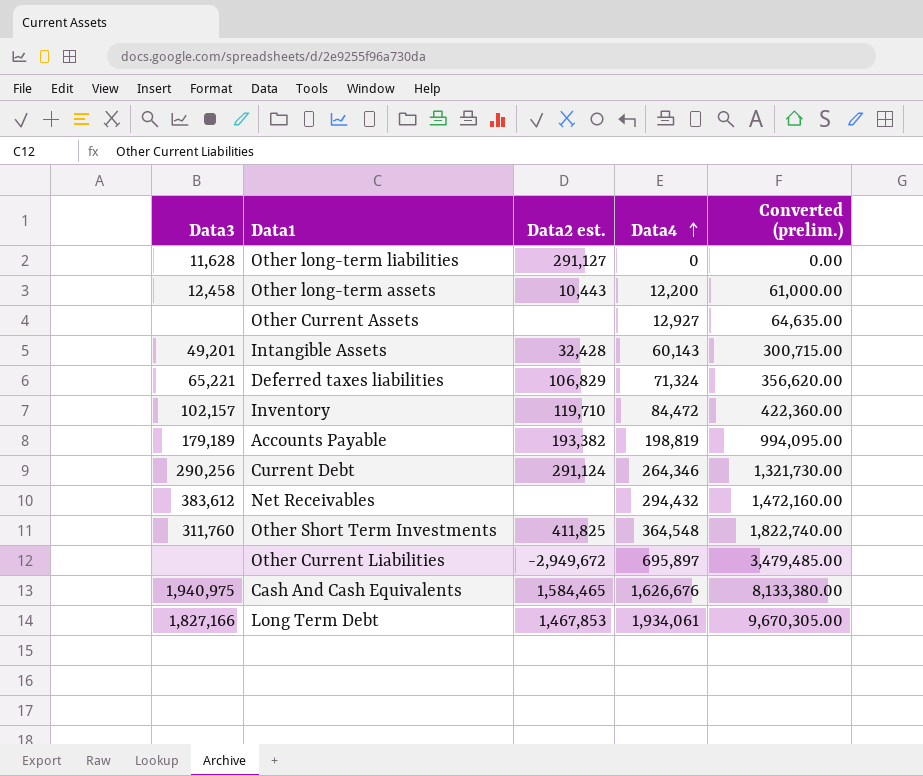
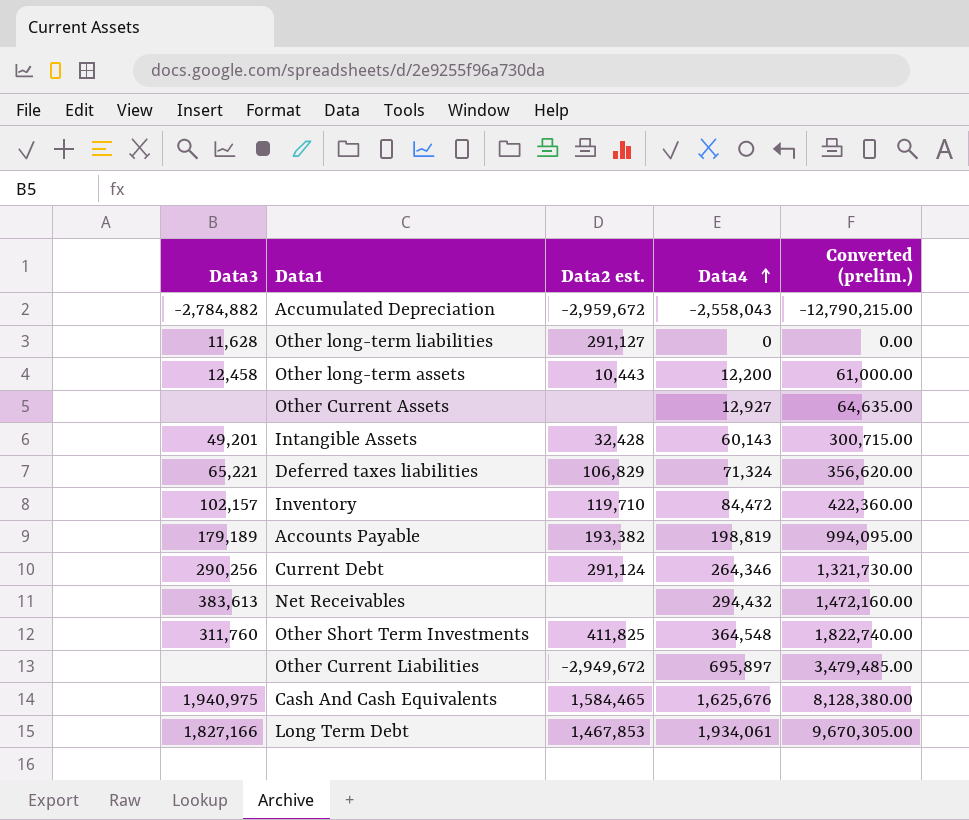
row Accumulated Depreciation: none -> -2,784,882 | -2,959,672 | -2,558,043 | -12,790,215.00
Net Receivables | Data3: 383,612 -> 383,613
Cash And Cash Equivalents | Data4: 1,626,676 -> 1,625,676
Cash And Cash Equivalents | Converted (prelim.): 8,133,380.00 -> 8,128,380.00

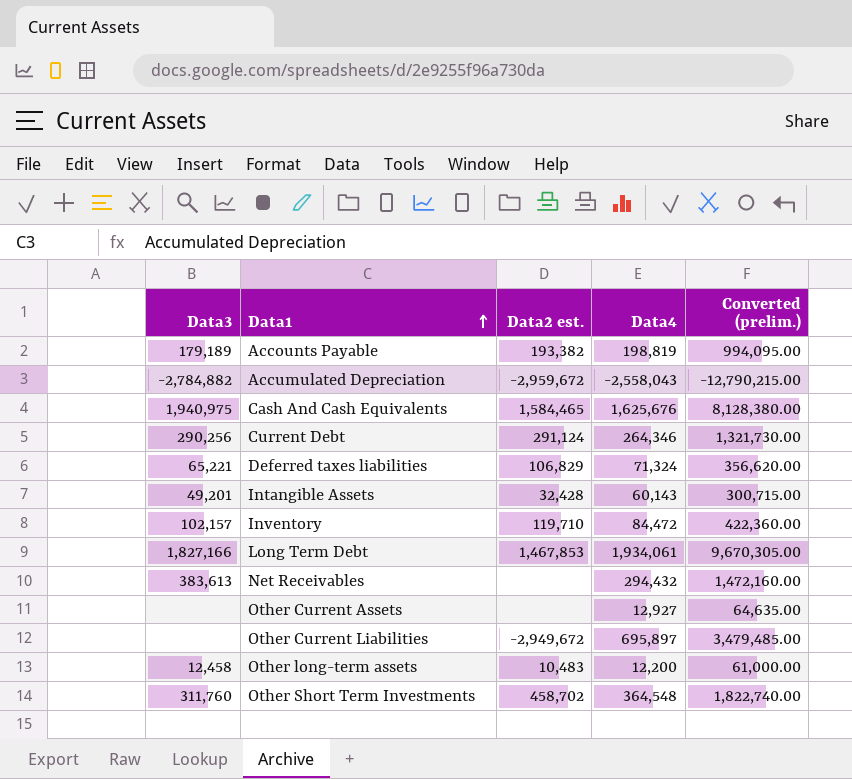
row order: Data4 ascending -> Data1 ascending
row Other long-term liabilities: 11,628 | 291,127 | 0 | 0.00 -> none
Other long-term assets | Data2 est.: 10,443 -> 10,483
Other Short Term Investments | Data2 est.: 411,825 -> 458,702

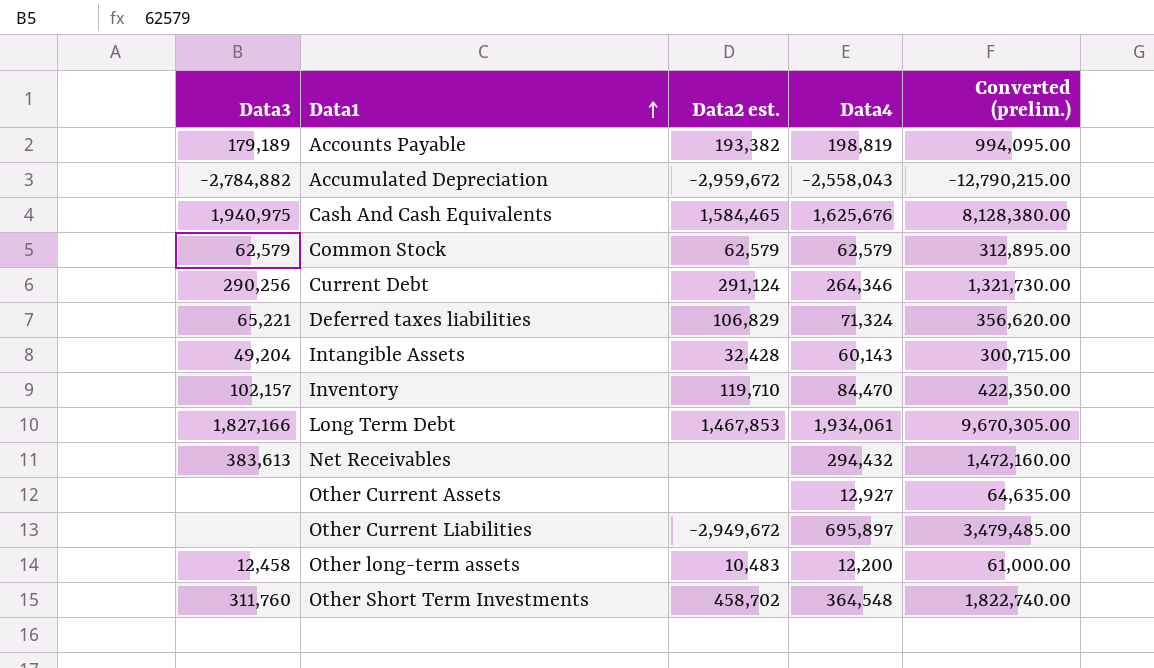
row Common Stock: none -> 62,579 | 62,579 | 62,579 | 312,895.00
Intangible Assets | Data3: 49,201 -> 49,204
Inventory | Data4: 84,472 -> 84,470
Inventory | Converted (prelim.): 422,360.00 -> 422,350.00

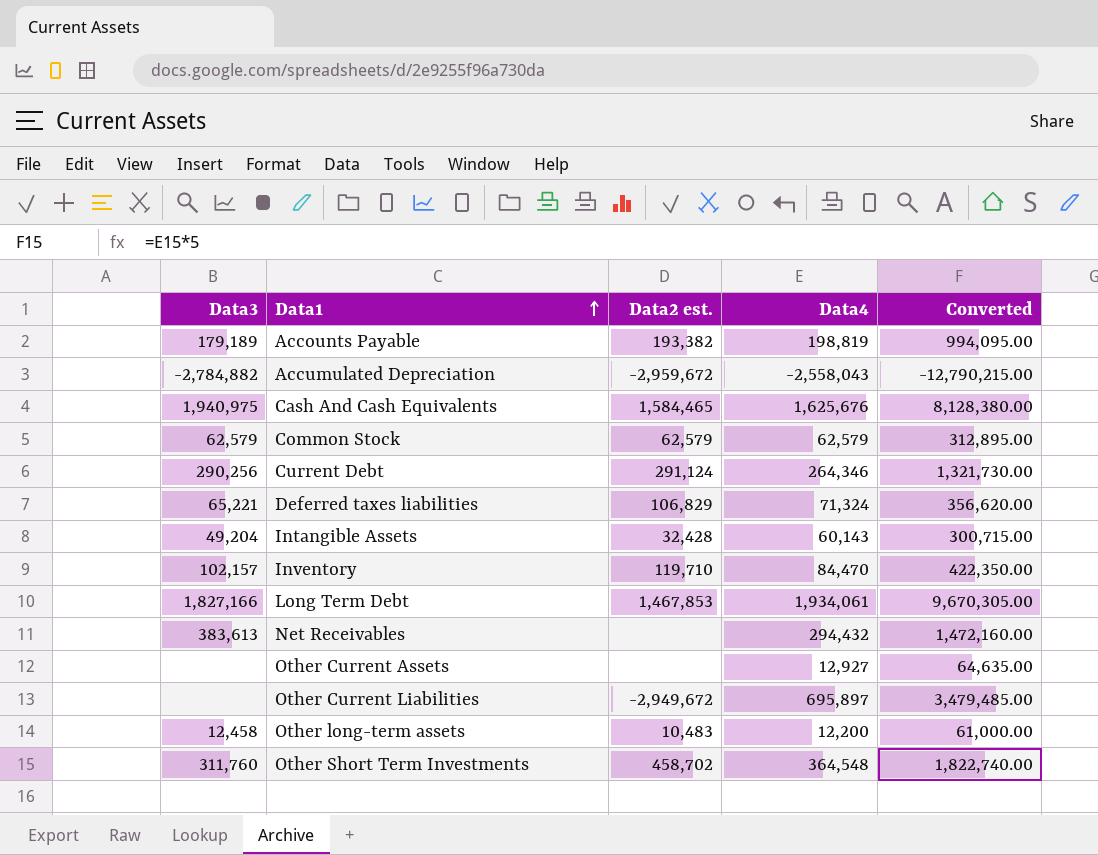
column name: Converted (prelim.) -> Converted

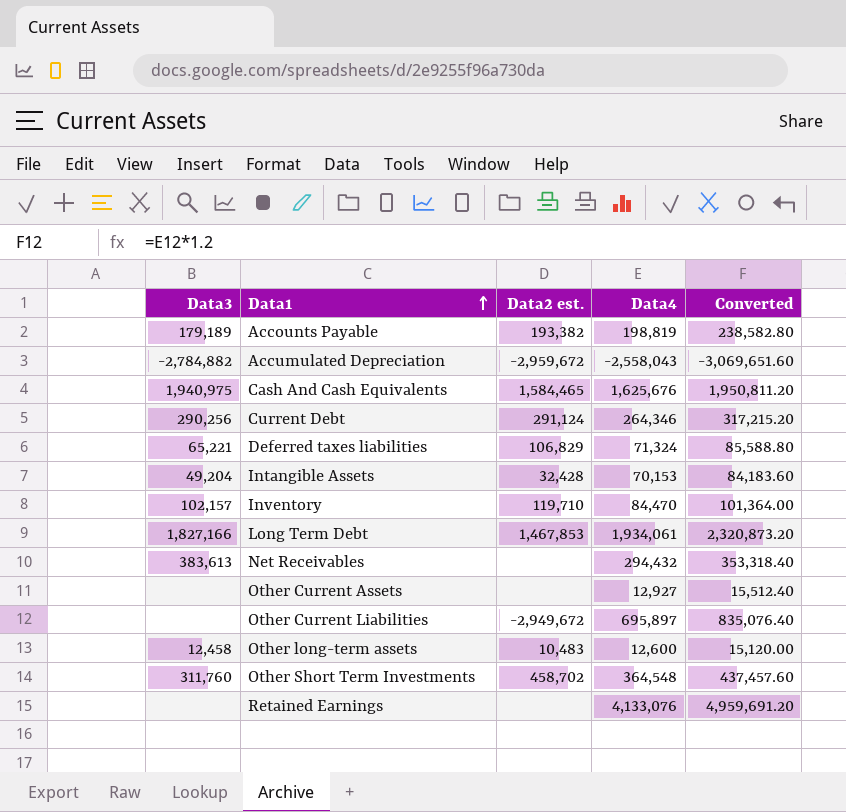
column Converted | formula: [Data4] * 5 -> [Data4] * 1.2
row Common Stock: 62,579 | 62,579 | 62,579 | 312,895.00 -> none
Intangible Assets | Data4: 60,143 -> 70,153
Other long-term assets | Data4: 12,200 -> 12,600
row Retained Earnings: none -> none | none | 4,133,076 | 4,959,691.20

